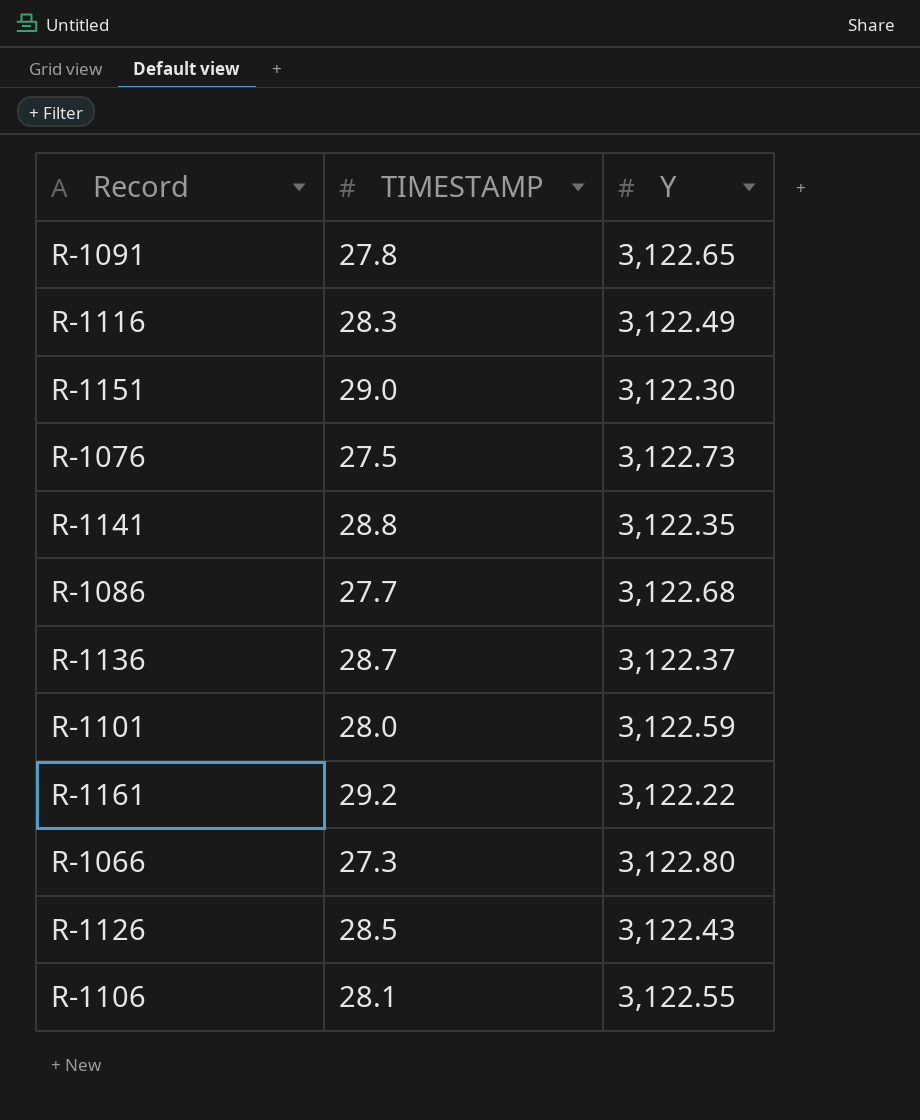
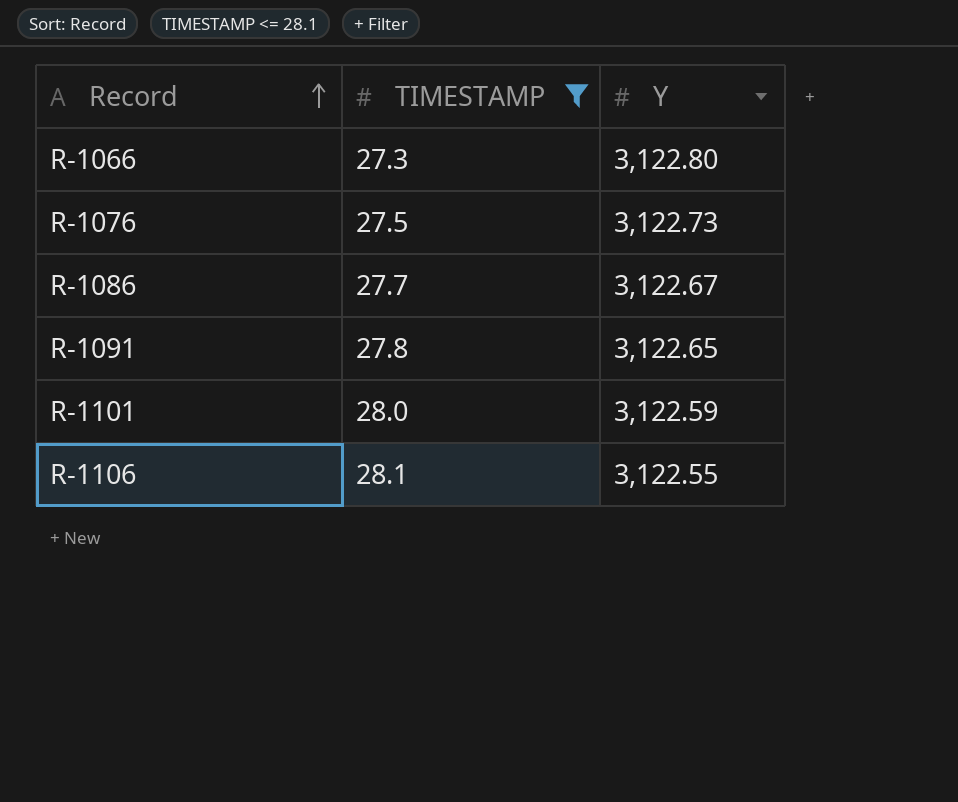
filter: none -> TIMESTAMP <= 28.1
row order: none -> Record ascending
R-1086 | Y: 3,122.68 -> 3,122.67

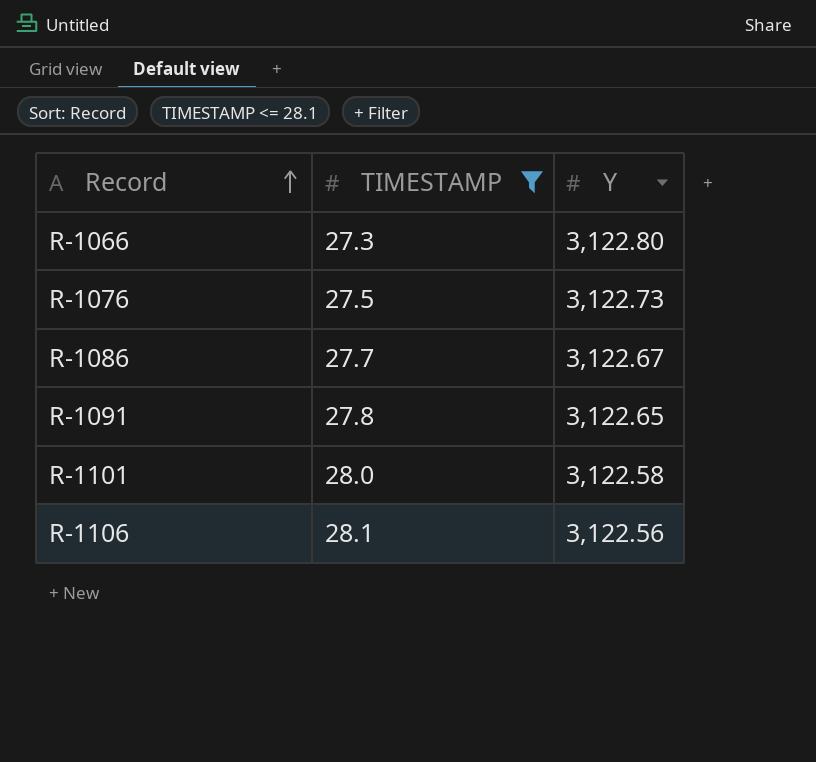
R-1101 | Y: 3,122.59 -> 3,122.58
R-1106 | Y: 3,122.55 -> 3,122.56

